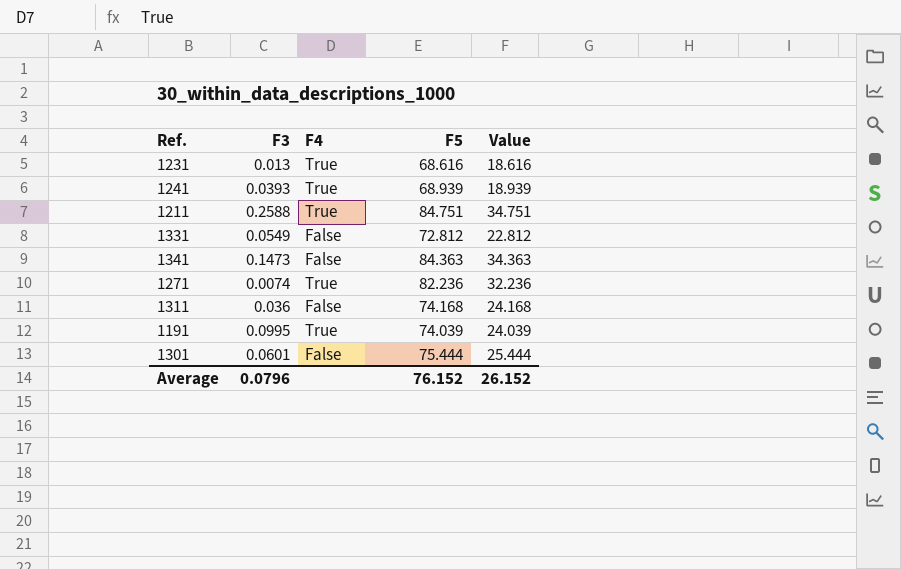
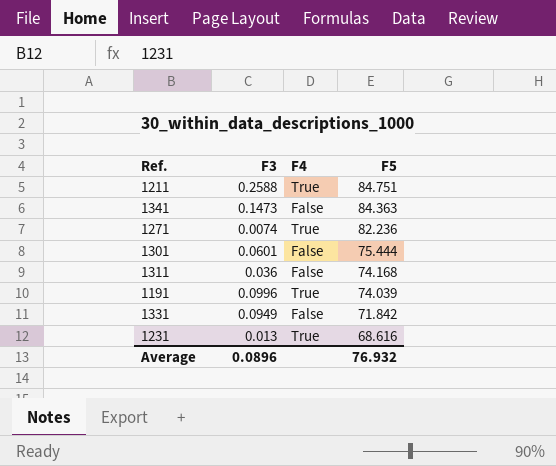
row order: none -> F5 descending
column Value | formula: [F5] - 50 -> none
row 1241: 0.0393 | True | 68.939 | 18.939 -> none
1191 | F3: 0.0995 -> 0.0996
1331 | F3: 0.0549 -> 0.0949
1331 | F5: 72.812 -> 71.842
Average | F3: 0.0796 -> 0.0896
Average | F5: 76.152 -> 76.932

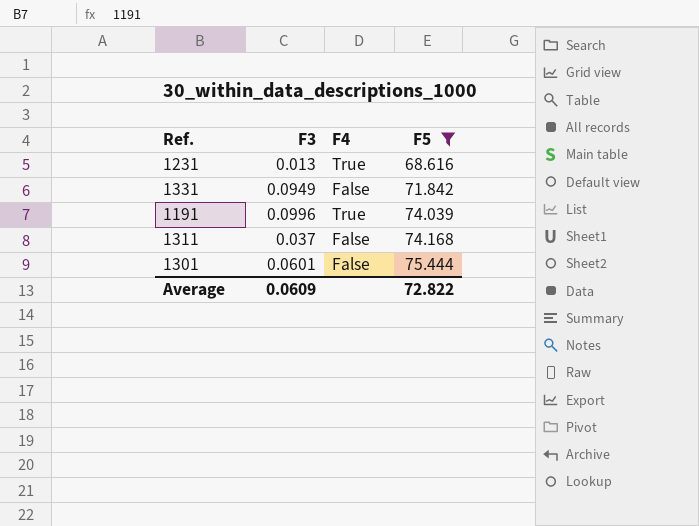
filter: none -> F5 <= 75.444
row order: F5 descending -> F5 ascending
1311 | F3: 0.036 -> 0.037
Average | F3: 0.0896 -> 0.0609
Average | F5: 76.932 -> 72.822

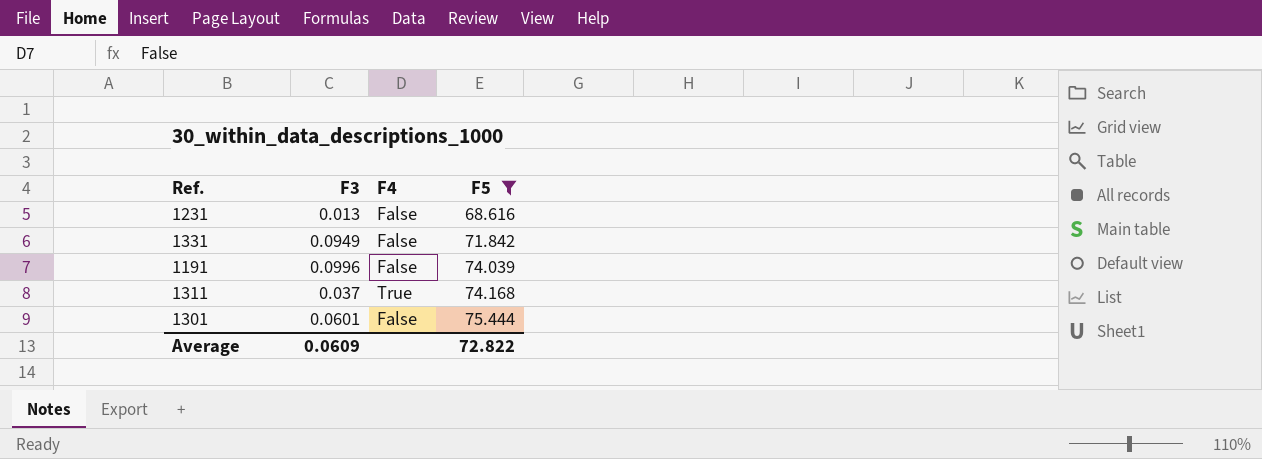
1231 | F4: True -> False
1191 | F4: True -> False
1311 | F4: False -> True

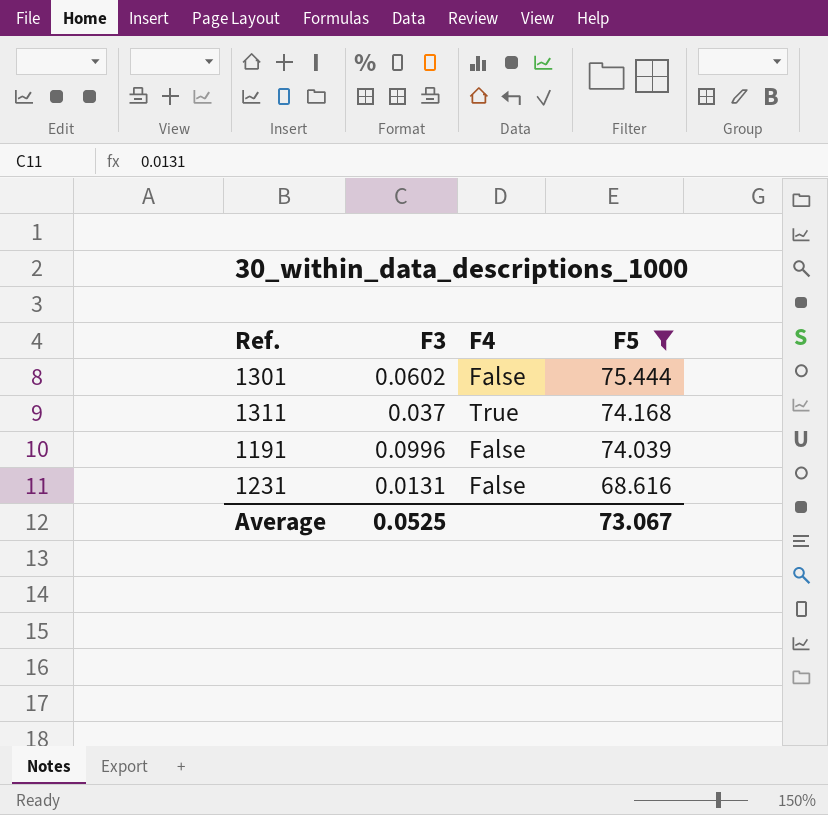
row order: F5 ascending -> F5 descending
row 1331: 0.0949 | False | 71.842 -> none
1301 | F3: 0.0601 -> 0.0602
1231 | F3: 0.013 -> 0.0131
Average | F3: 0.0609 -> 0.0525
Average | F5: 72.822 -> 73.067

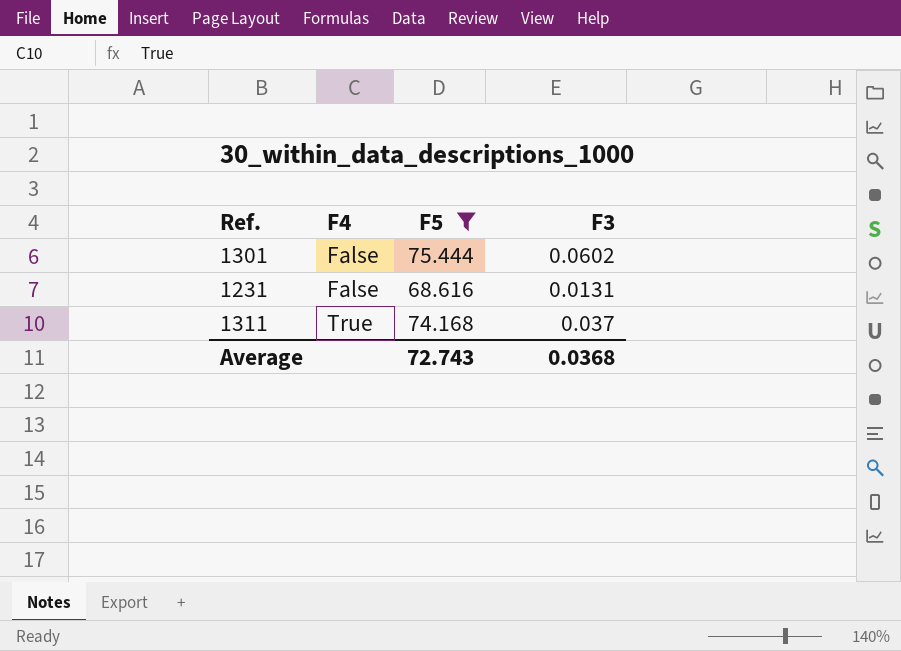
row order: F5 descending -> F4 ascending
column F3 | position: 2 -> 4
row 1191: 0.0996 | False | 74.039 -> none
Average | F5: 73.067 -> 72.743
Average | F3: 0.0525 -> 0.0368

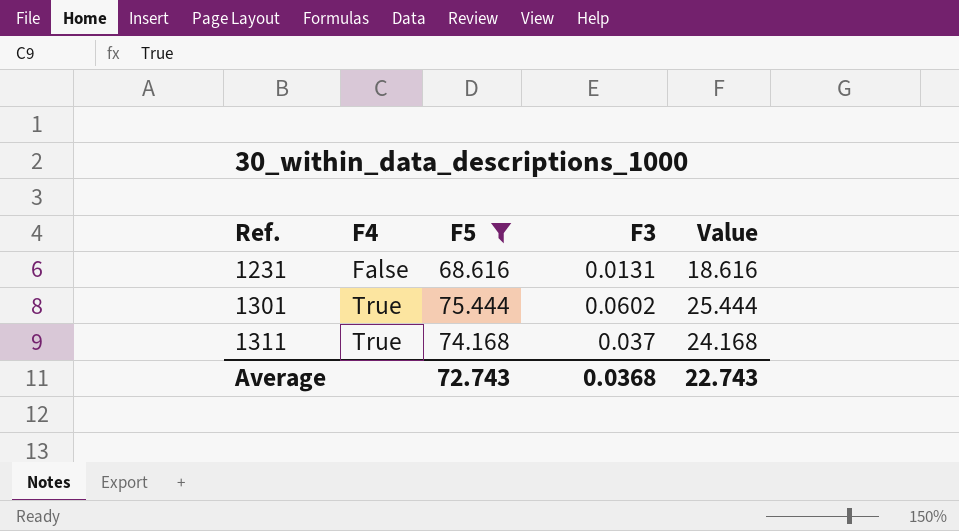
row order: F4 ascending -> Ref. ascending
column Value | formula: none -> [F5] - 50
1301 | F4: False -> True

